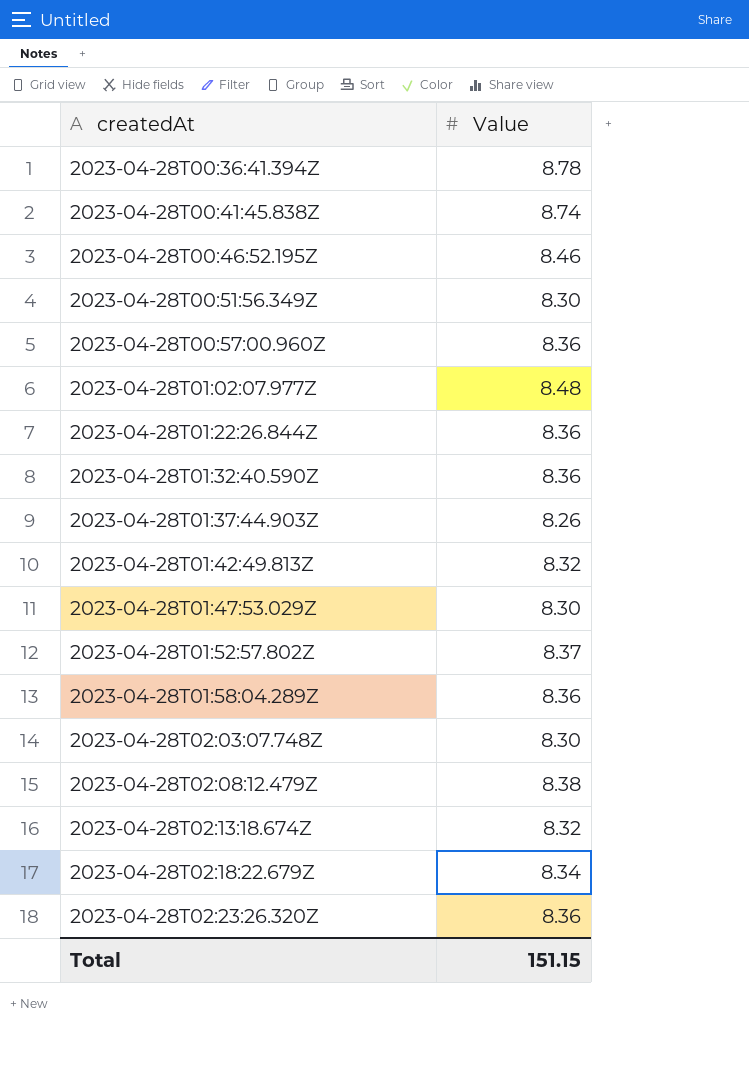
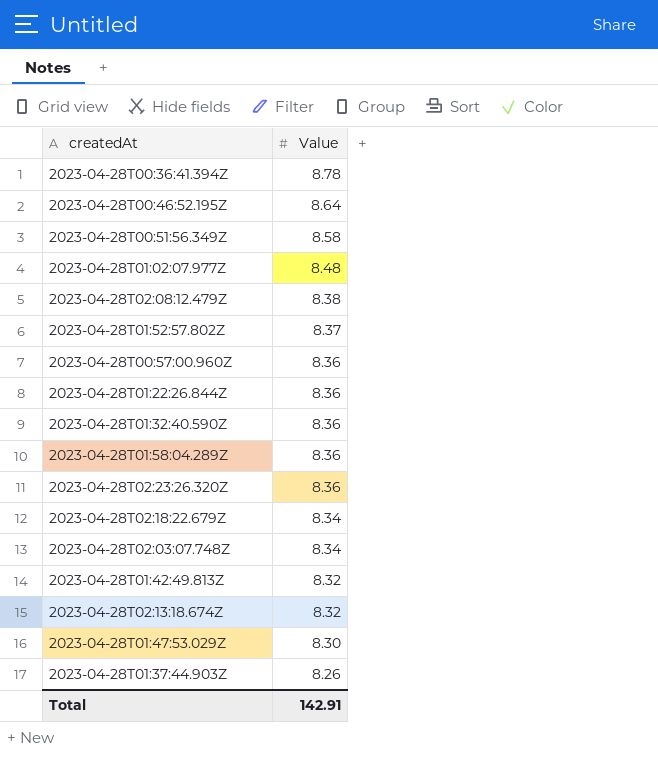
row order: createdAt ascending -> Value descending
row 2023-04-28T00:41:45.838Z: 8.74 -> none
2023-04-28T00:46:52.195Z | Value: 8.46 -> 8.64
2023-04-28T00:51:56.349Z | Value: 8.30 -> 8.58
2023-04-28T02:03:07.748Z | Value: 8.30 -> 8.34
Total | Value: 151.15 -> 142.91

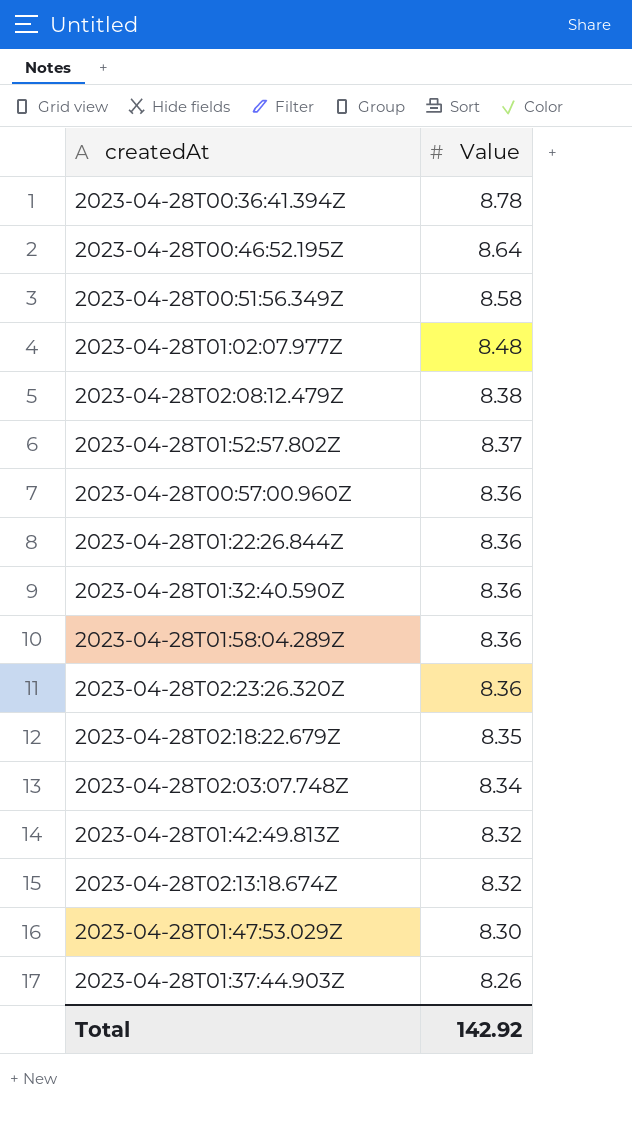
2023-04-28T02:18:22.679Z | Value: 8.34 -> 8.35
Total | Value: 142.91 -> 142.92

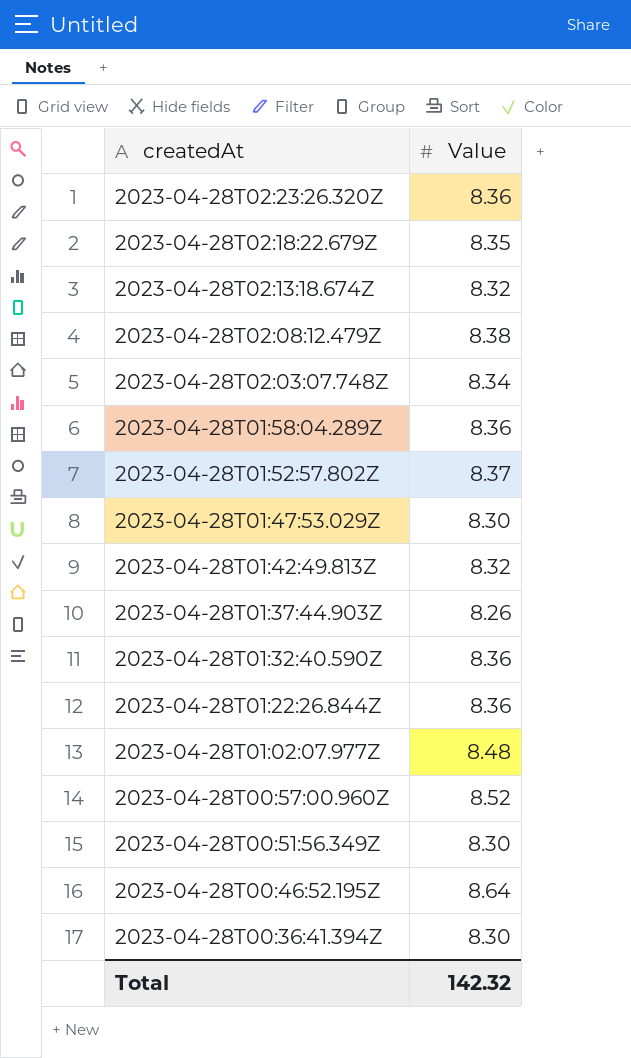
row order: Value descending -> createdAt descending
2023-04-28T00:57:00.960Z | Value: 8.36 -> 8.52
2023-04-28T00:51:56.349Z | Value: 8.58 -> 8.30
2023-04-28T00:36:41.394Z | Value: 8.78 -> 8.30
Total | Value: 142.92 -> 142.32

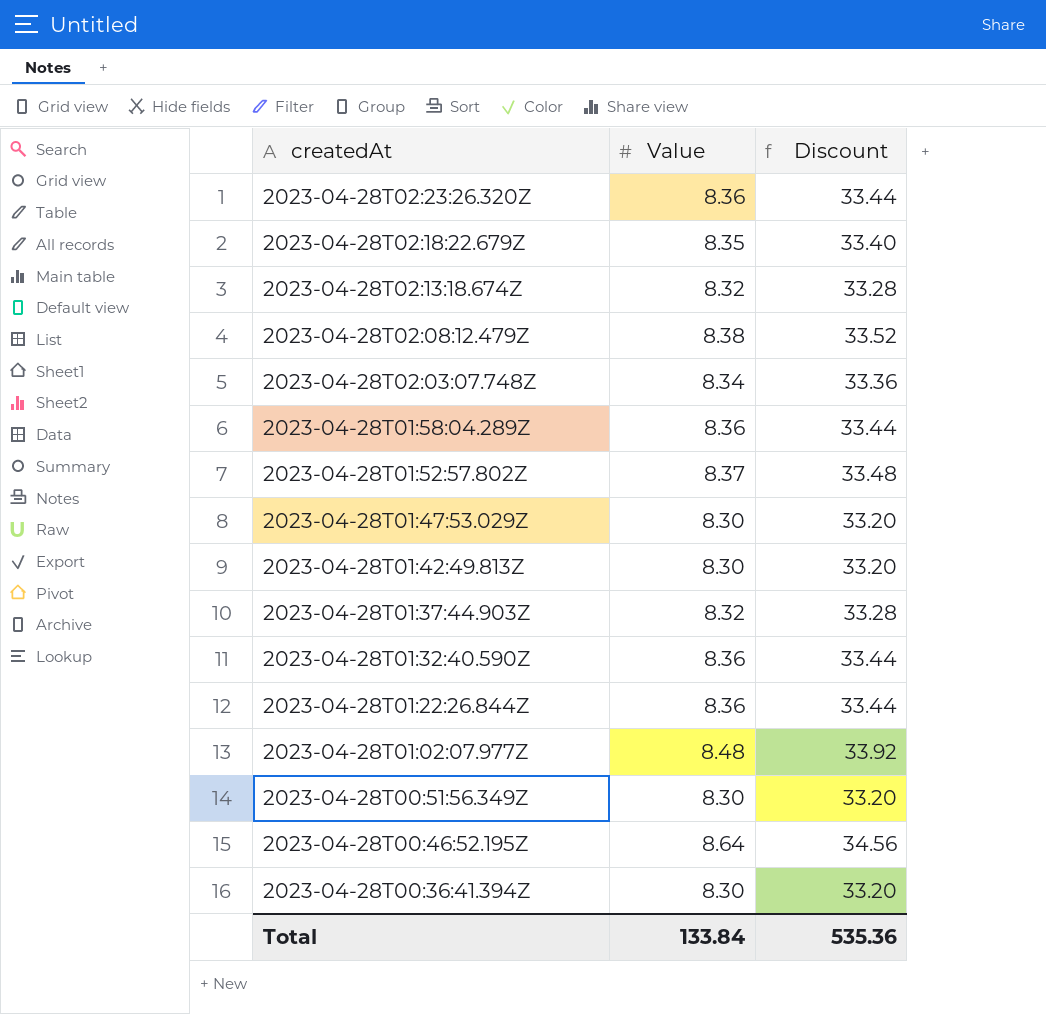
column Discount | formula: none -> [Value] * 4
row 2023-04-28T00:57:00.960Z: 8.52 -> none
2023-04-28T01:42:49.813Z | Value: 8.32 -> 8.30
2023-04-28T01:37:44.903Z | Value: 8.26 -> 8.32
Total | Value: 142.32 -> 133.84

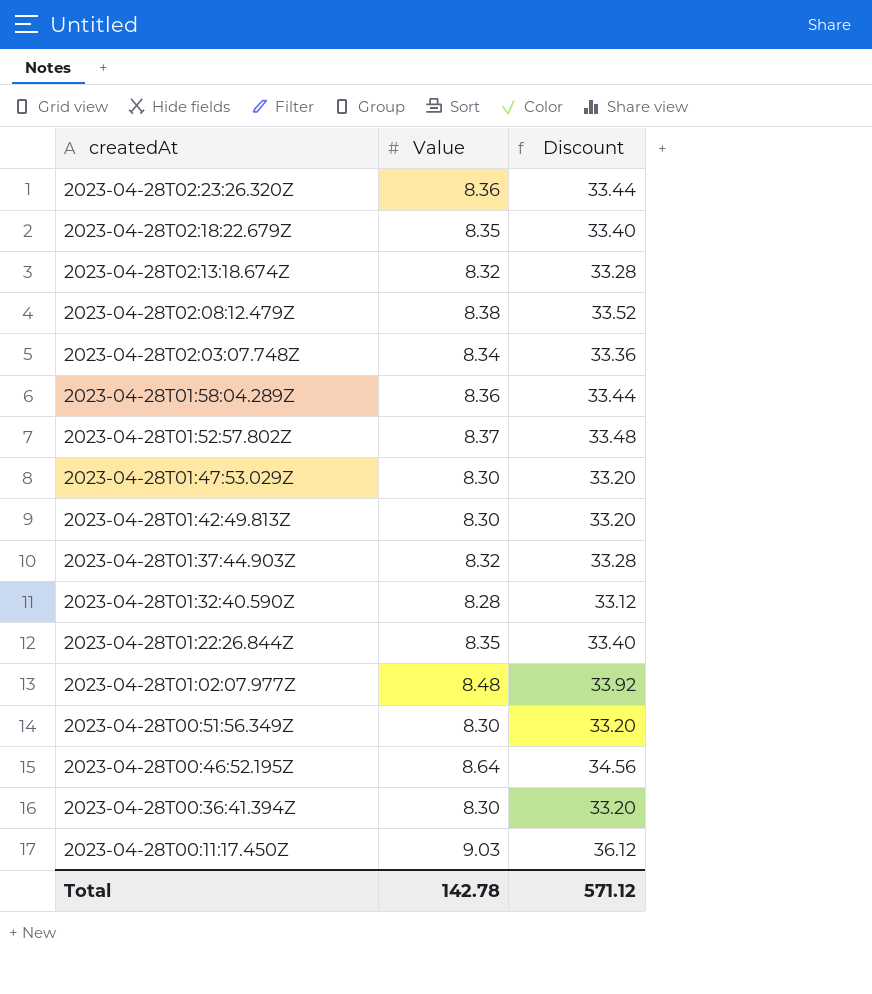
2023-04-28T01:32:40.590Z | Value: 8.36 -> 8.28
2023-04-28T01:32:40.590Z | Discount: 33.44 -> 33.12
2023-04-28T01:22:26.844Z | Value: 8.36 -> 8.35
2023-04-28T01:22:26.844Z | Discount: 33.44 -> 33.40
row 2023-04-28T00:11:17.450Z: none -> 9.03 | 36.12
Total | Value: 133.84 -> 142.78
Total | Discount: 535.36 -> 571.12

